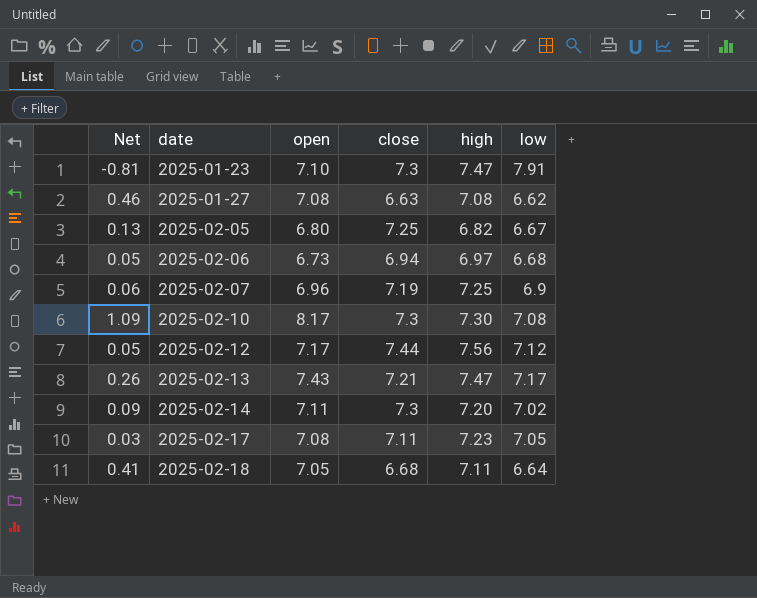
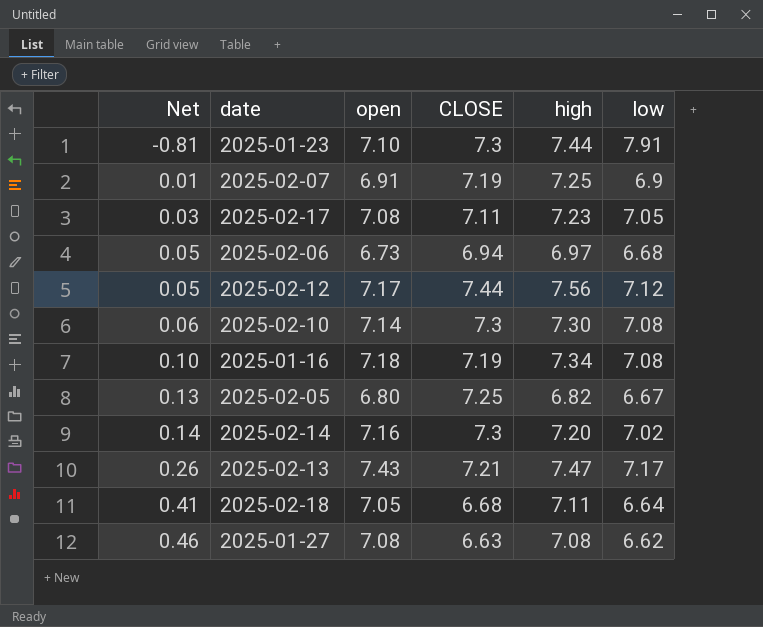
row order: date ascending -> Net ascending
column name: close -> CLOSE
2025-01-23 | high: 7.47 -> 7.44
2025-02-07 | Net: 0.06 -> 0.01
2025-02-07 | open: 6.96 -> 6.91
2025-02-10 | Net: 1.09 -> 0.06
2025-02-10 | open: 8.17 -> 7.14
row 2025-01-16: none -> 0.10 | 7.18 | 7.19 | 7.34 | 7.08
2025-02-14 | Net: 0.09 -> 0.14
2025-02-14 | open: 7.11 -> 7.16

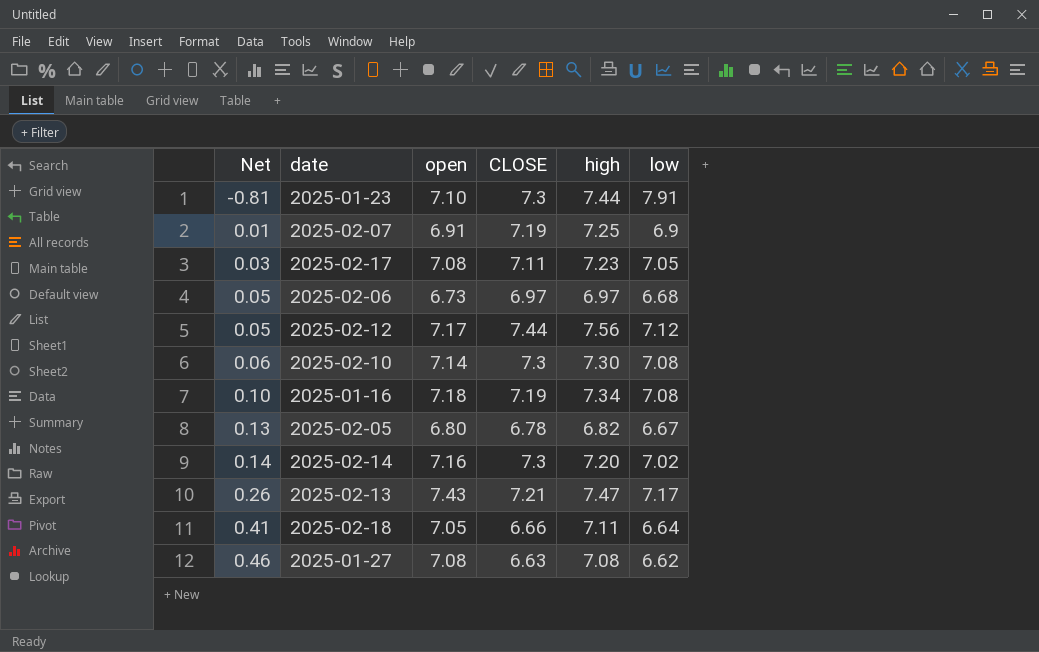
2025-02-06 | CLOSE: 6.94 -> 6.97
2025-02-05 | CLOSE: 7.25 -> 6.78
2025-02-18 | CLOSE: 6.68 -> 6.66

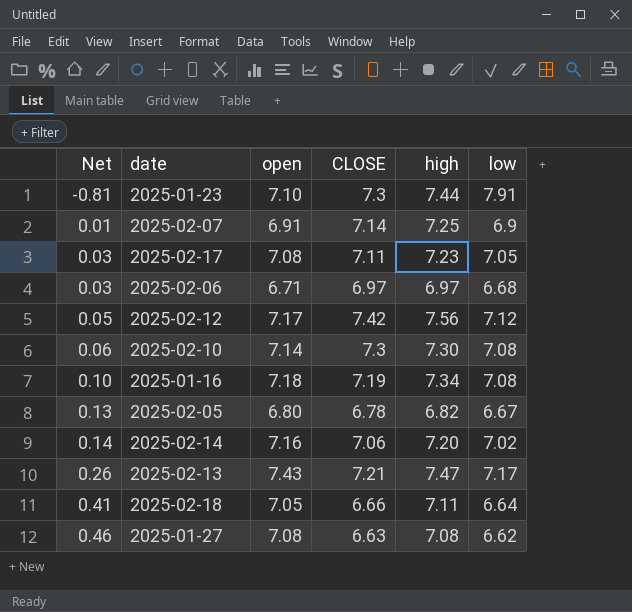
2025-02-07 | CLOSE: 7.19 -> 7.14
2025-02-06 | Net: 0.05 -> 0.03
2025-02-06 | open: 6.73 -> 6.71
2025-02-12 | CLOSE: 7.44 -> 7.42
2025-02-14 | CLOSE: 7.3 -> 7.06

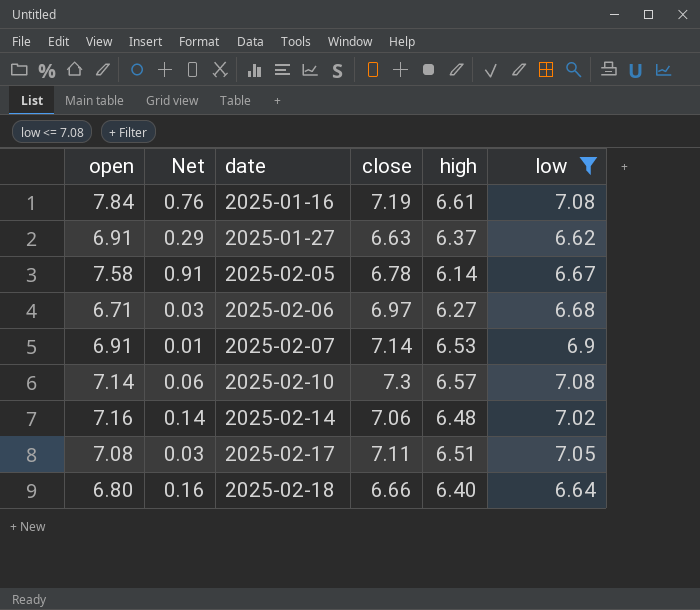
filter: none -> low <= 7.08
row order: Net ascending -> date ascending
column open | position: 3 -> 1
column name: CLOSE -> close
2025-01-16 | open: 7.18 -> 7.84
2025-01-16 | Net: 0.10 -> 0.76
2025-01-16 | high: 7.34 -> 6.61
2025-01-27 | open: 7.08 -> 6.91
2025-01-27 | Net: 0.46 -> 0.29
2025-01-27 | high: 7.08 -> 6.37
2025-02-05 | open: 6.80 -> 7.58
2025-02-05 | Net: 0.13 -> 0.91
2025-02-05 | high: 6.82 -> 6.14
2025-02-06 | high: 6.97 -> 6.27
2025-02-07 | high: 7.25 -> 6.53
2025-02-10 | high: 7.30 -> 6.57
2025-02-14 | high: 7.20 -> 6.48
2025-02-17 | high: 7.23 -> 6.51
2025-02-18 | open: 7.05 -> 6.80
2025-02-18 | Net: 0.41 -> 0.16
2025-02-18 | high: 7.11 -> 6.40

